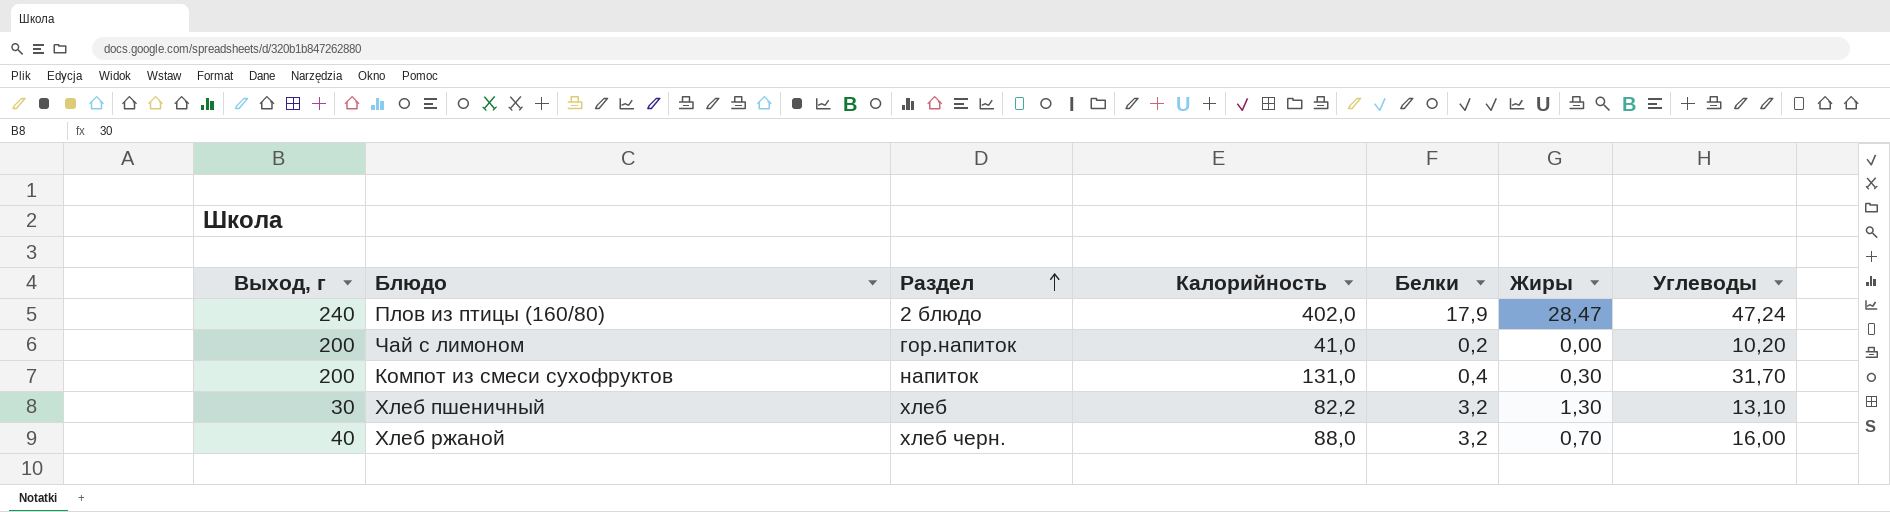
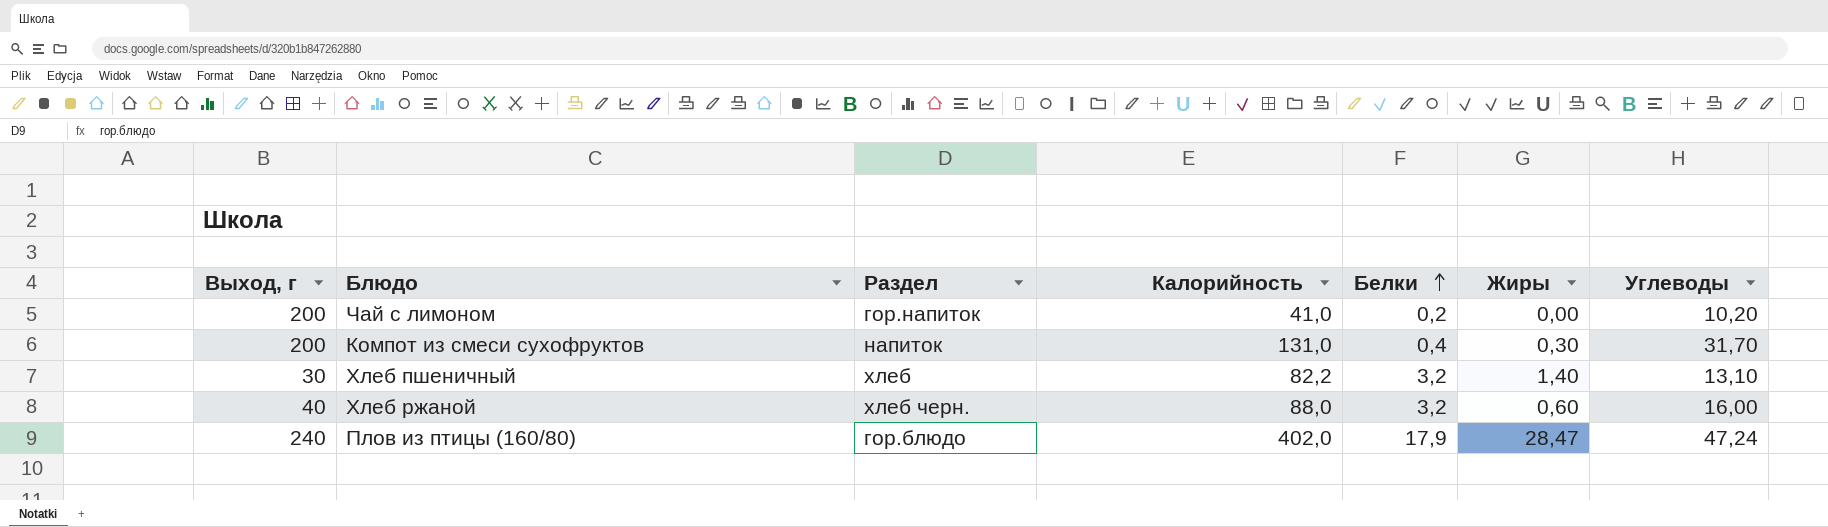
row order: Раздел ascending -> Белки ascending
Хлеб пшеничный | Жиры: 1,30 -> 1,40
Хлеб ржаной | Жиры: 0,70 -> 0,60
Плов из птицы (160/80) | Раздел: 2 блюдо -> гор.блюдо

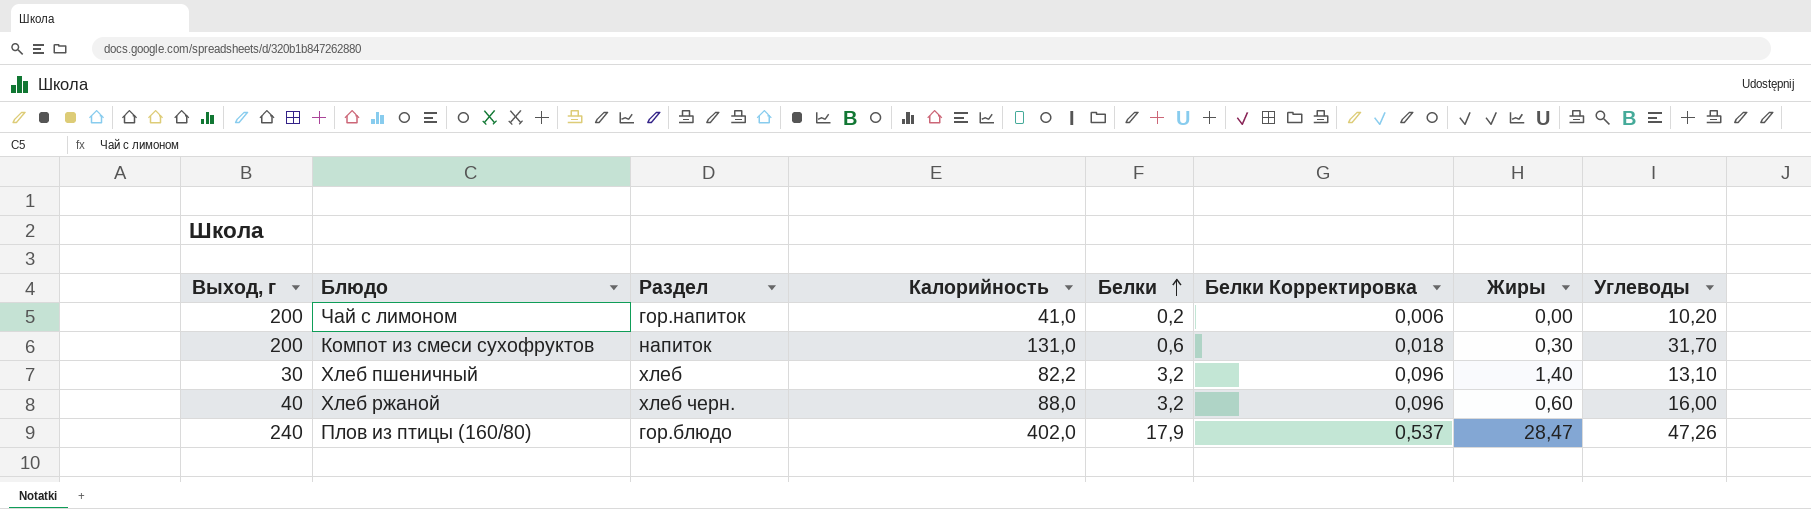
column Белки Корректировка | formula: none -> [Белки] * 0,03
Компот из смеси сухофруктов | Белки: 0,4 -> 0,6
Плов из птицы (160/80) | Углеводы: 47,24 -> 47,26

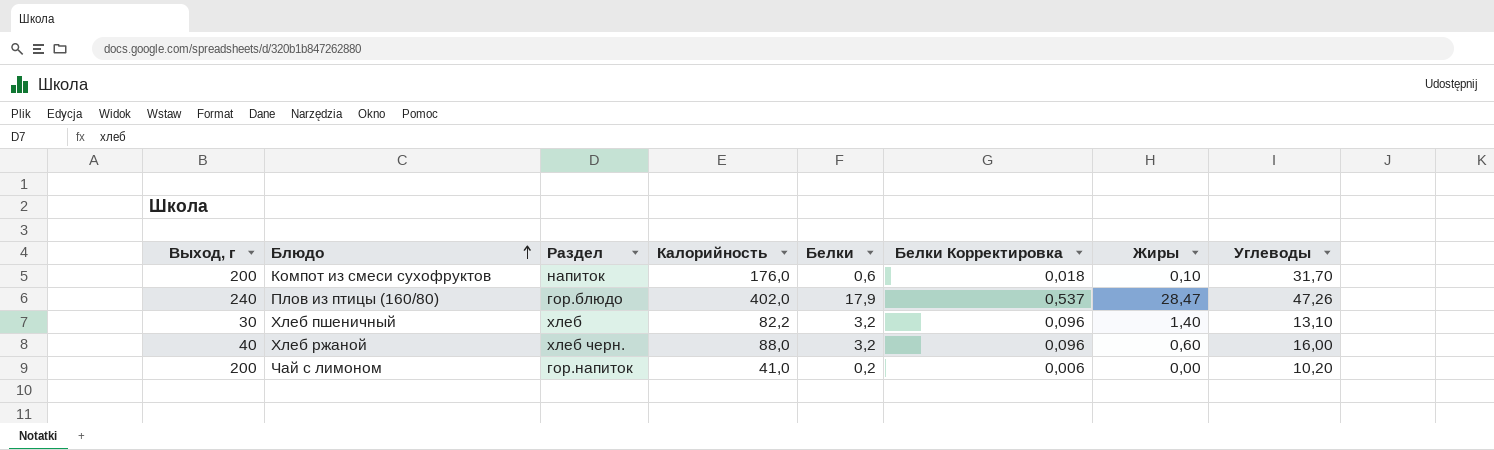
row order: Белки ascending -> Блюдо ascending
Компот из смеси сухофруктов | Калорийность: 131,0 -> 176,0
Компот из смеси сухофруктов | Жиры: 0,30 -> 0,10

